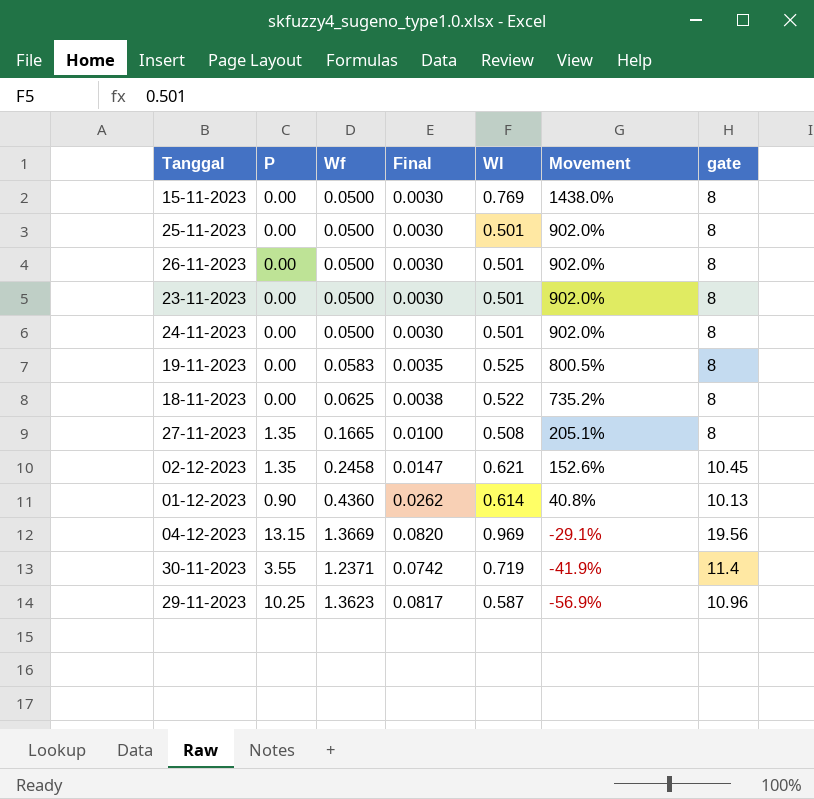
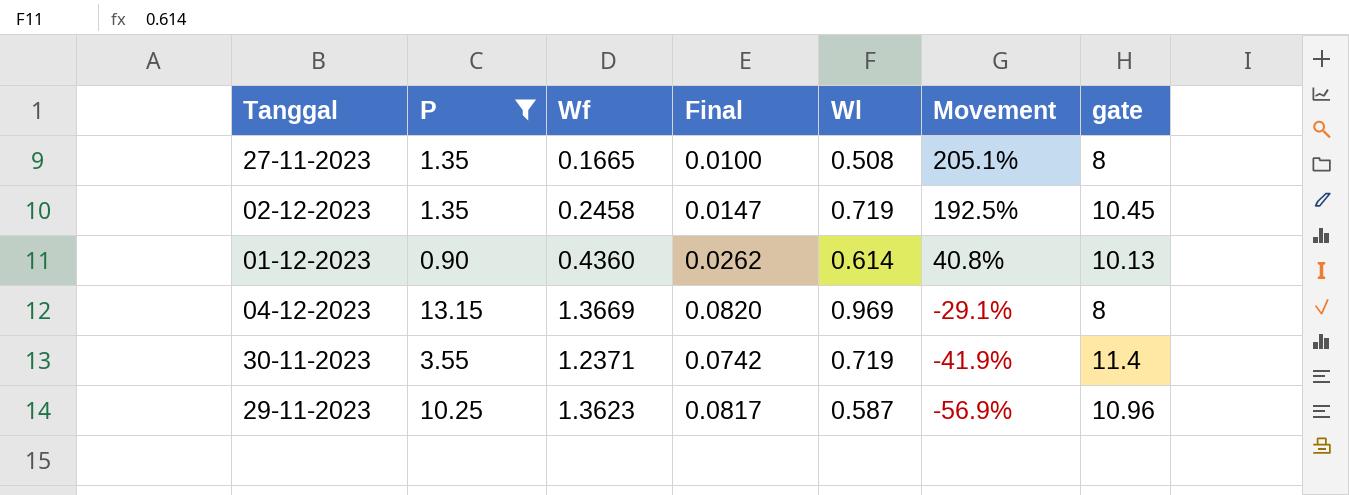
filter: none -> P != 0.00
02-12-2023 | Wl: 0.621 -> 0.719
02-12-2023 | Movement: 152.6% -> 192.5%
04-12-2023 | gate: 19.56 -> 8

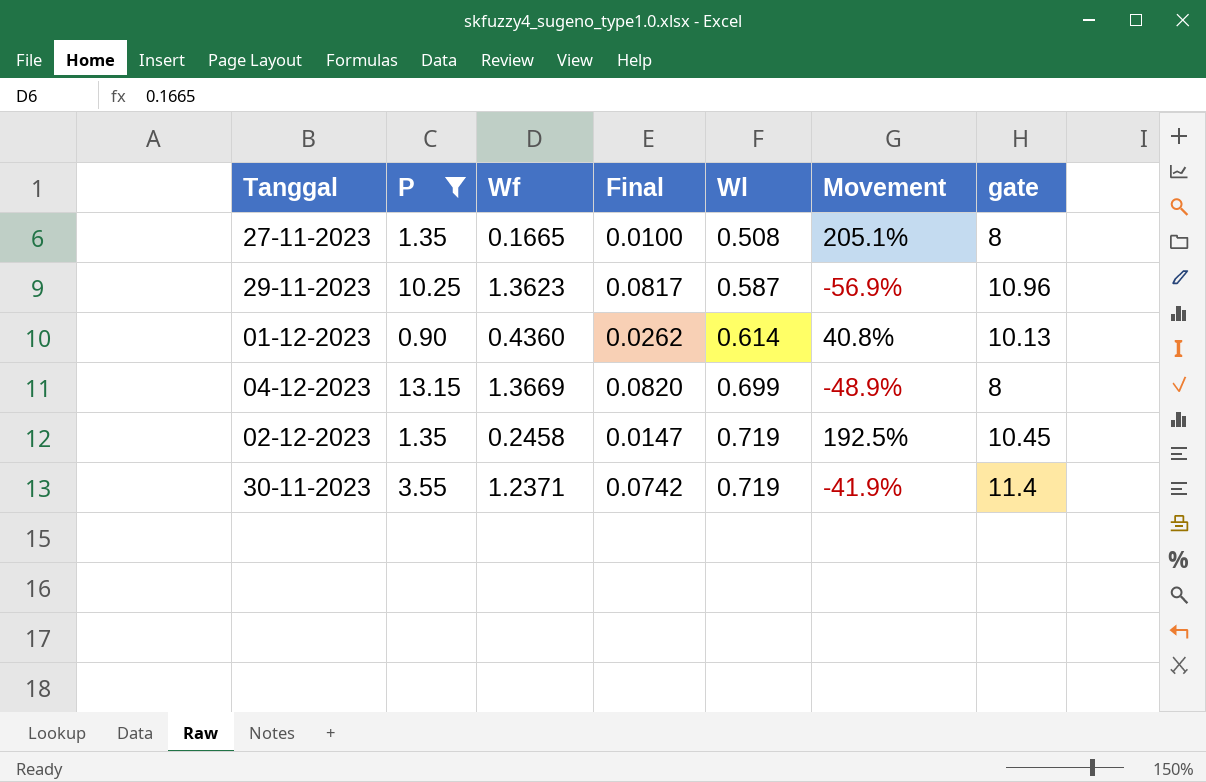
row order: Movement descending -> Wl ascending
04-12-2023 | Wl: 0.969 -> 0.699
04-12-2023 | Movement: -29.1% -> -48.9%

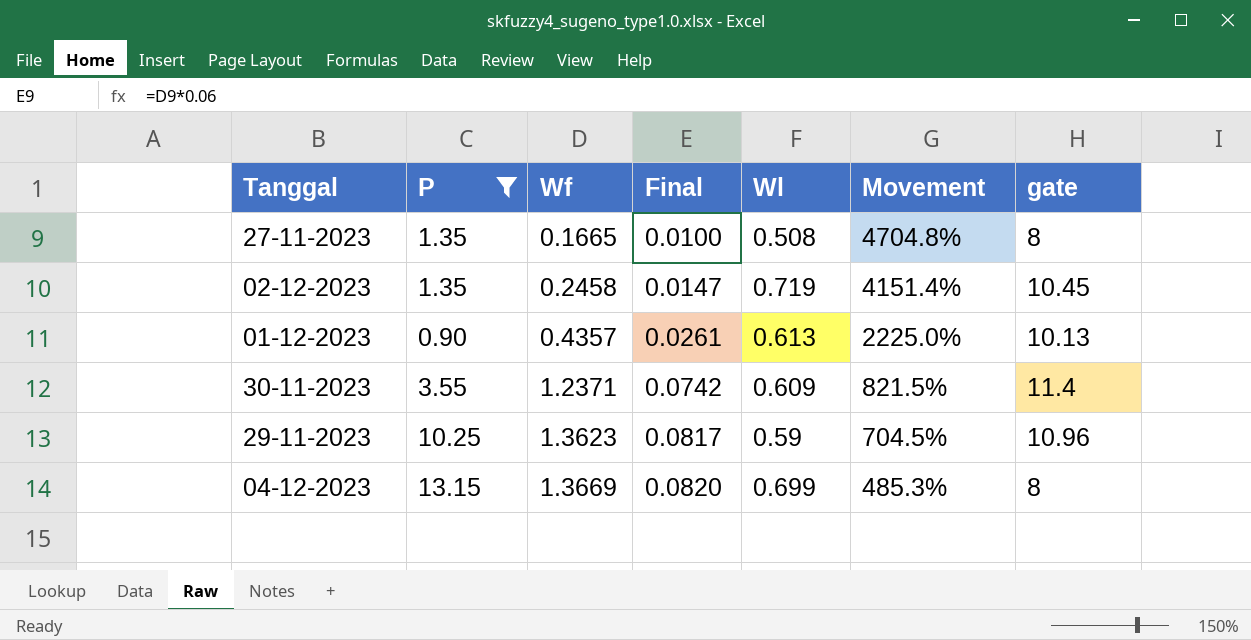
row order: Wl ascending -> Wf ascending
column Movement | formula: ([Wl] - [Wf]) / [Wf] -> ([gate] - [Wf]) / [Wf]
01-12-2023 | Wf: 0.4360 -> 0.4357
01-12-2023 | Final: 0.0262 -> 0.0261
01-12-2023 | Wl: 0.614 -> 0.613
30-11-2023 | Wl: 0.719 -> 0.609
29-11-2023 | Wl: 0.587 -> 0.59

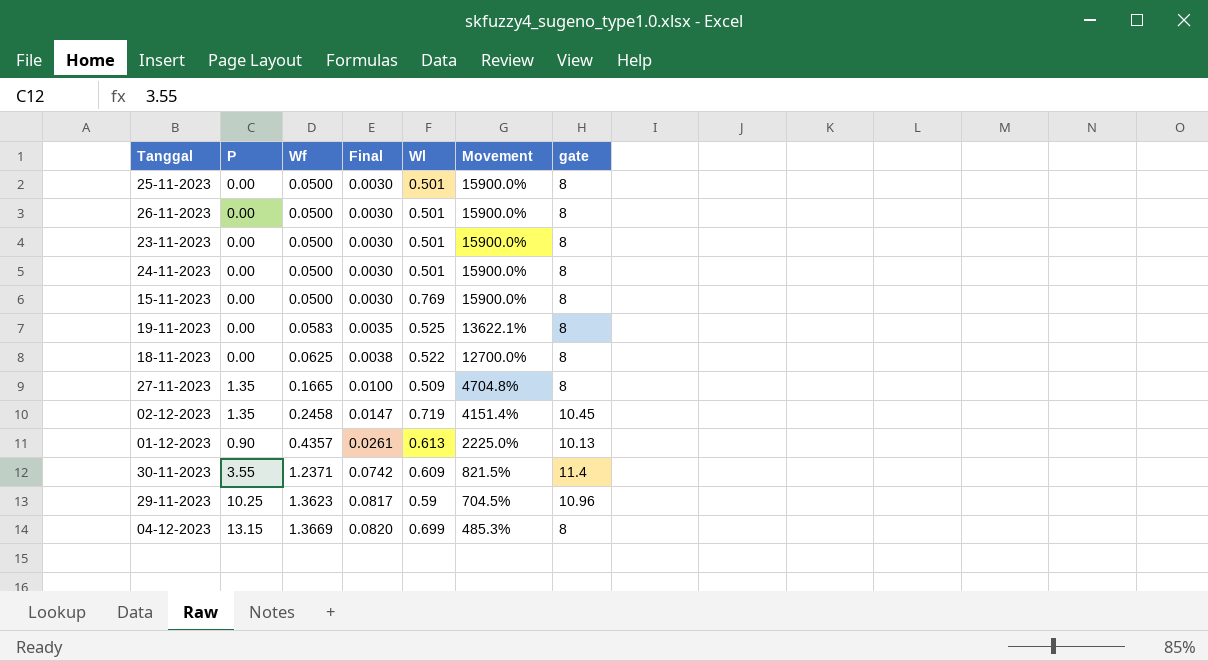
filter: P != 0.00 -> none
27-11-2023 | Wl: 0.508 -> 0.509

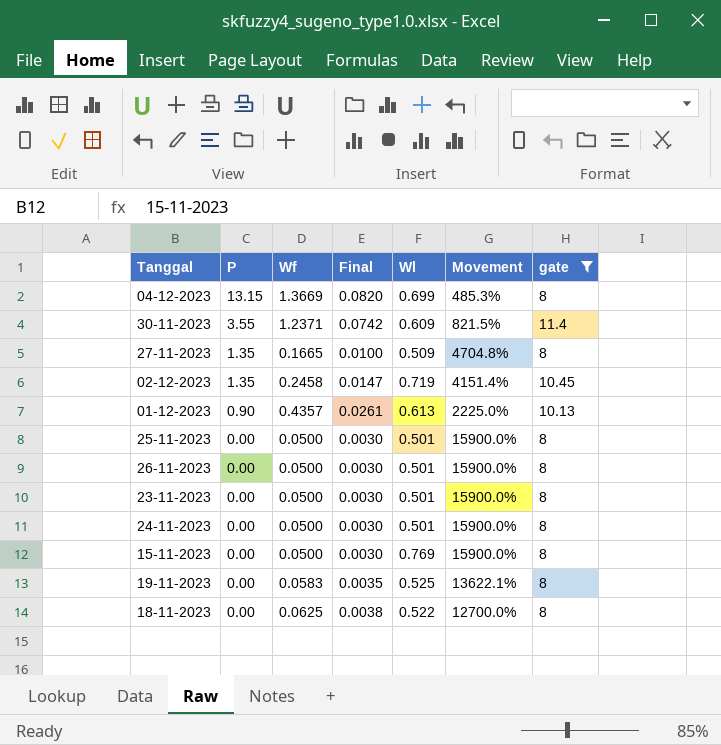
filter: none -> gate != 10.96
row order: Wf ascending -> P descending

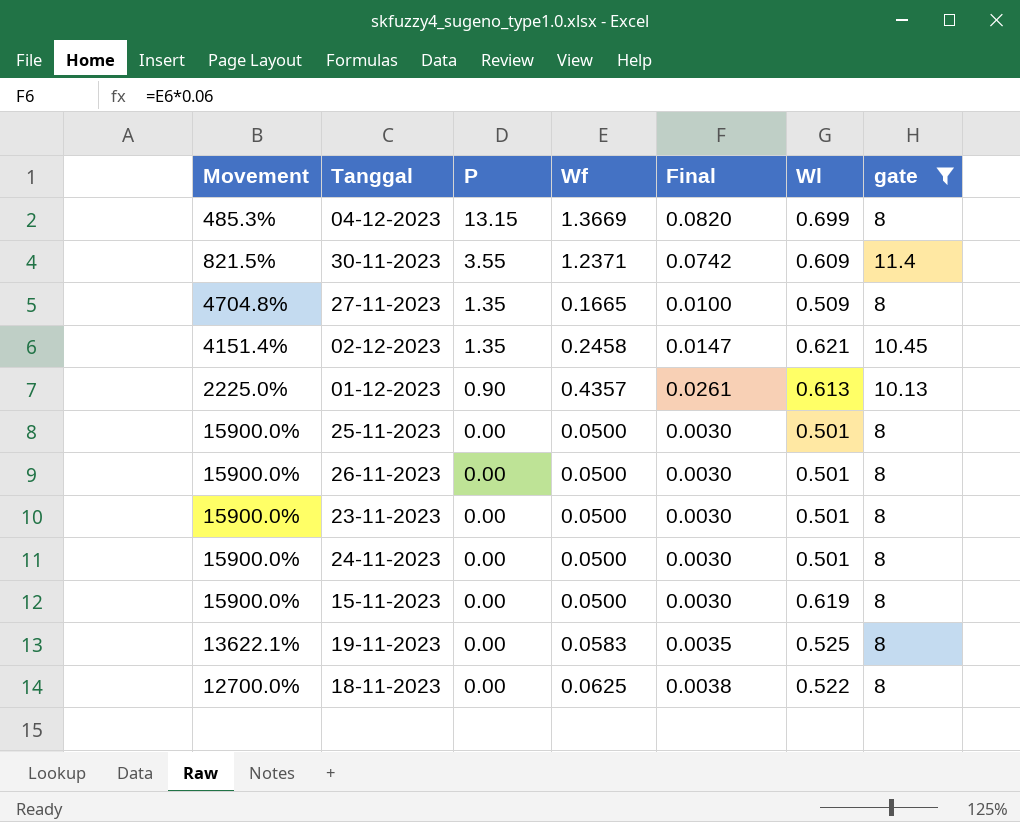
column Movement | position: 6 -> 1
02-12-2023 | Wl: 0.719 -> 0.621
15-11-2023 | Wl: 0.769 -> 0.619

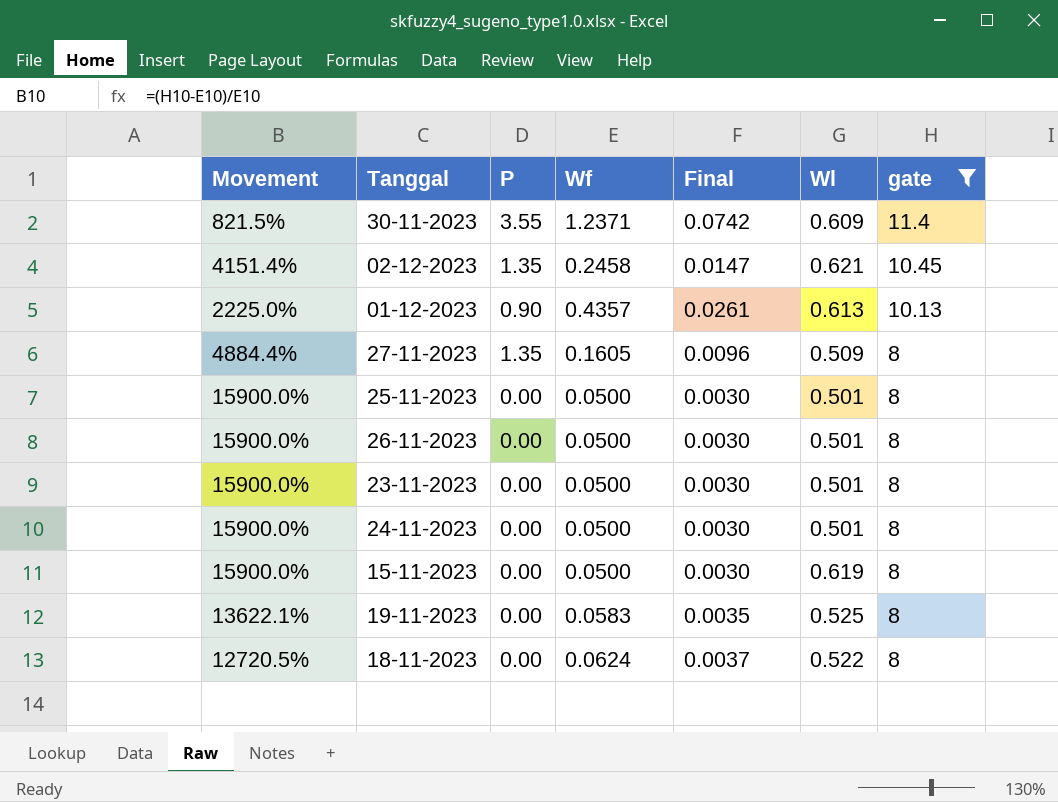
row order: P descending -> gate descending
row 04-12-2023: 485.3% | 13.15 | 1.3669 | 0.0820 | 0.699 | 8 -> none
27-11-2023 | Movement: 4704.8% -> 4884.4%
27-11-2023 | Wf: 0.1665 -> 0.1605
27-11-2023 | Final: 0.0100 -> 0.0096
18-11-2023 | Movement: 12700.0% -> 12720.5%
18-11-2023 | Wf: 0.0625 -> 0.0624
18-11-2023 | Final: 0.0038 -> 0.0037

